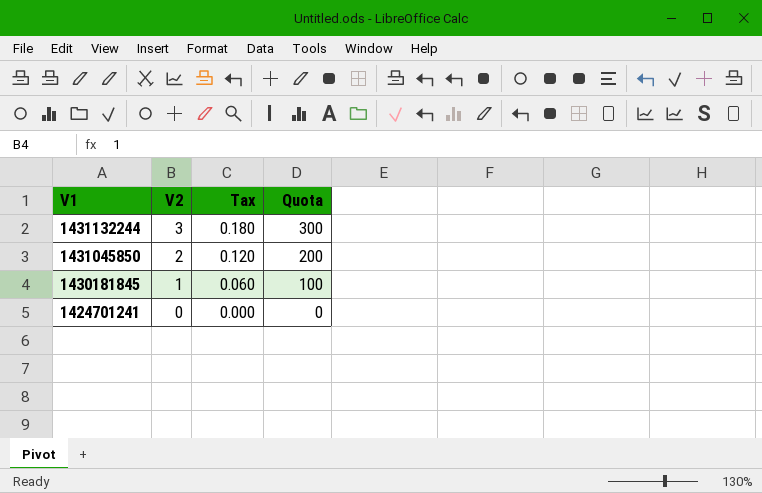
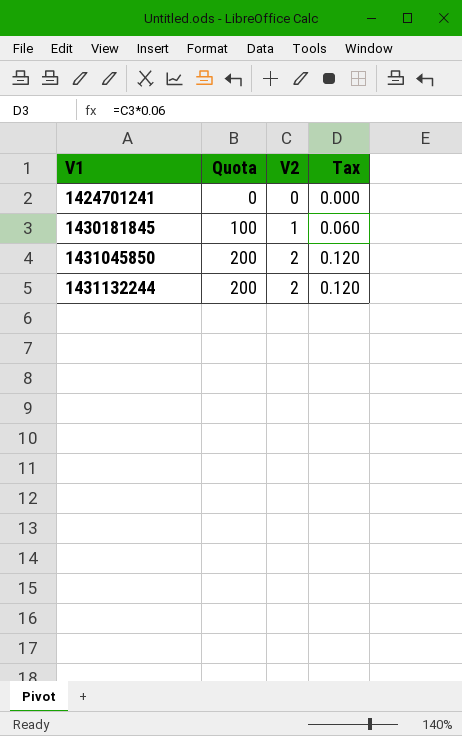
row order: V1 descending -> V1 ascending
column Quota | position: 4 -> 2
1431132244 | Quota: 300 -> 200
1431132244 | V2: 3 -> 2
1431132244 | Tax: 0.180 -> 0.120

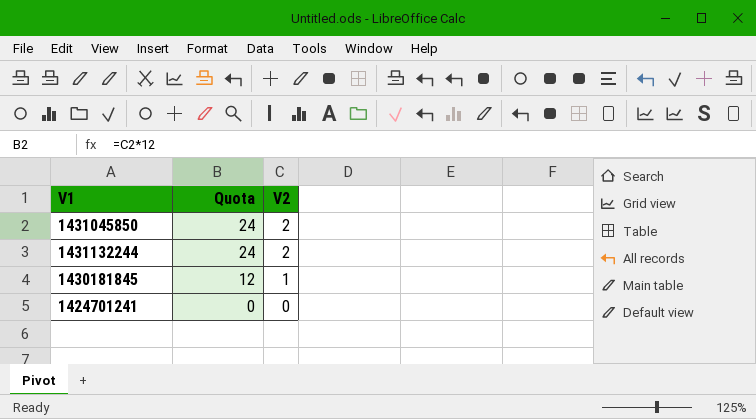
row order: V1 ascending -> Quota descending
column Tax | formula: [V2] * 0.06 -> none
column Quota | formula: [V2] * 100 -> [V2] * 12

